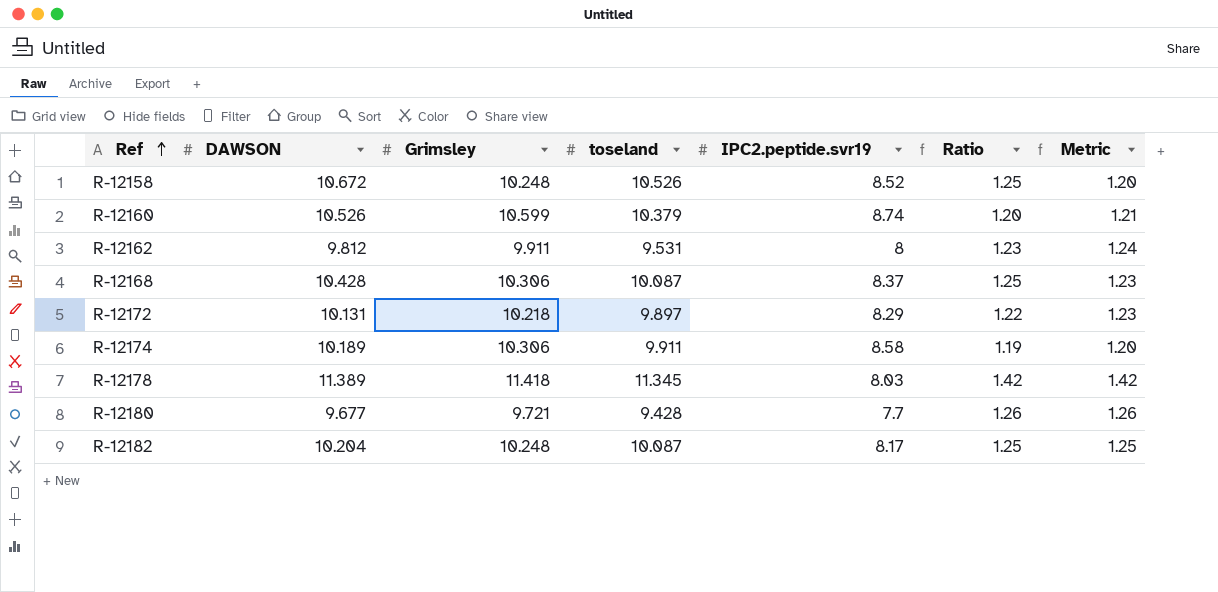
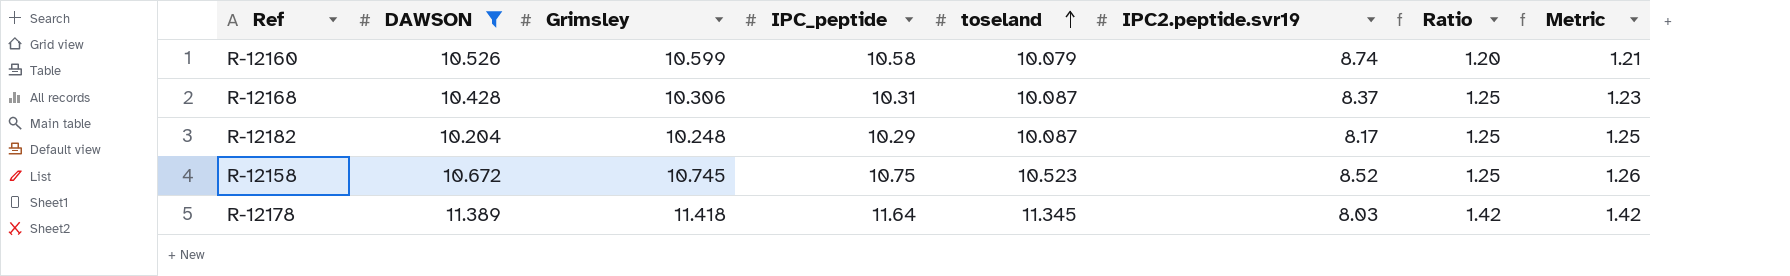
filter: none -> DAWSON >= 10.204
row order: Ref ascending -> toseland ascending
column IPC_peptide | position: none -> 4
R-12160 | toseland: 10.379 -> 10.079
R-12158 | Grimsley: 10.248 -> 10.745
R-12158 | toseland: 10.526 -> 10.523
R-12158 | Metric: 1.20 -> 1.26

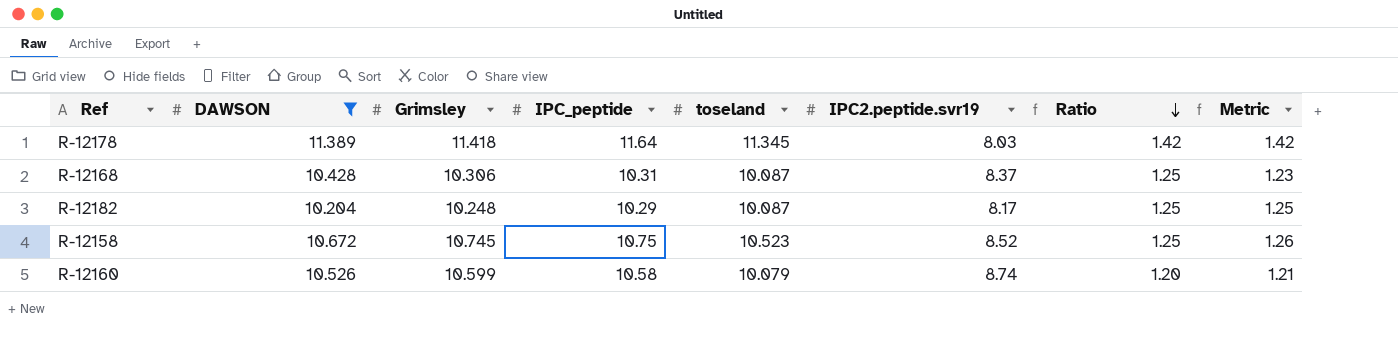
row order: toseland ascending -> Ratio descending

